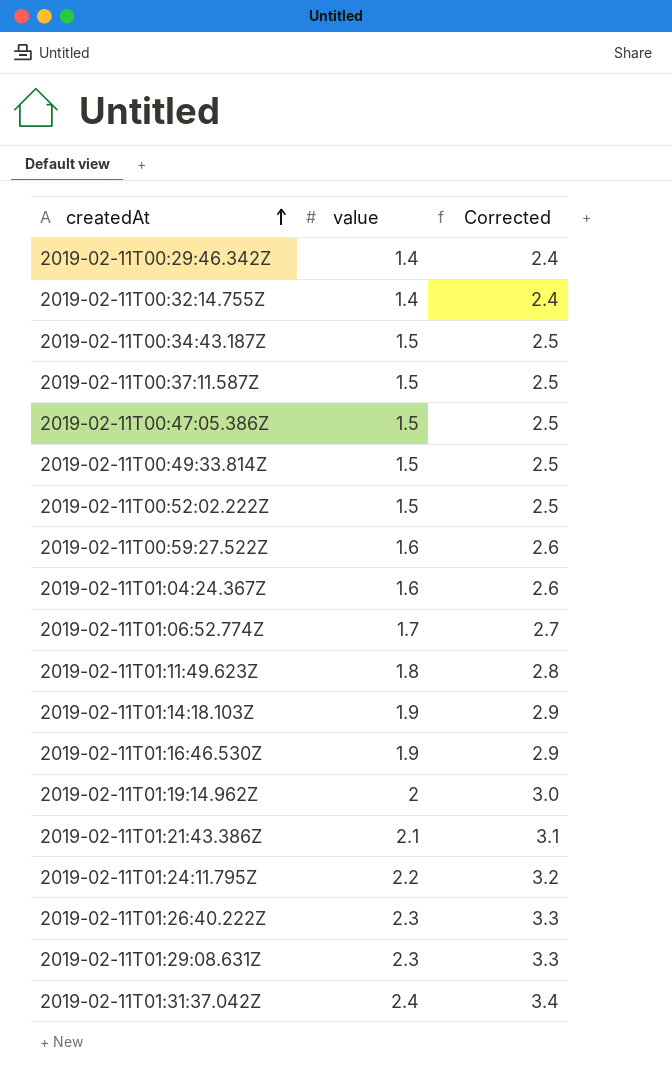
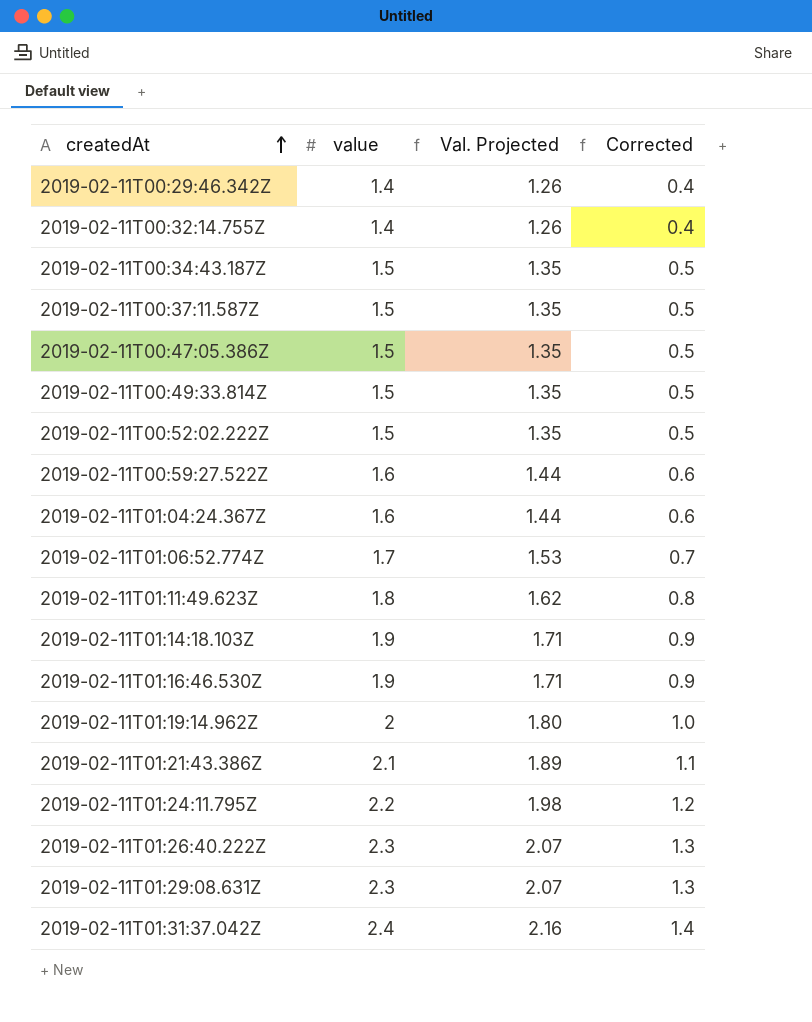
column Val. Projected | formula: none -> [value] * 0.9
column Corrected | formula: [value] + 1 -> [value] - 1

